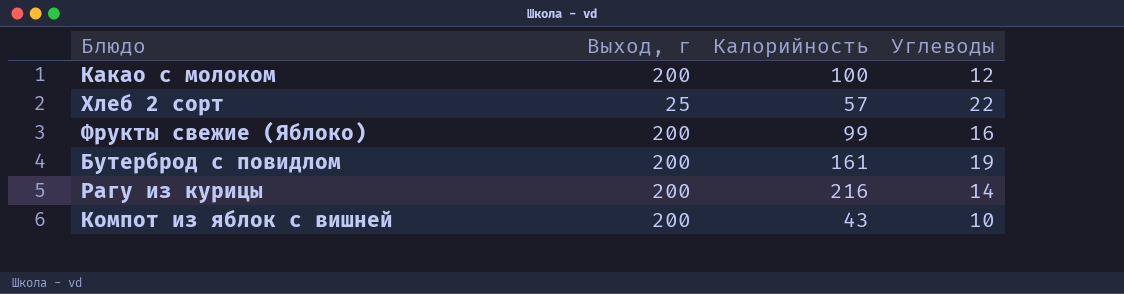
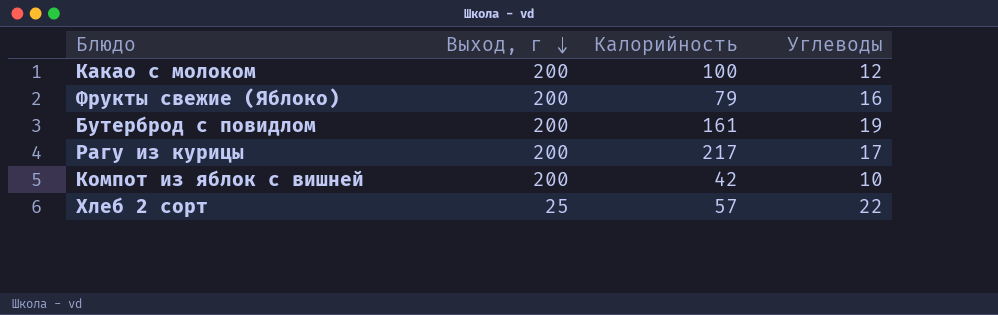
row order: none -> Выход, г descending
Фрукты свежие (Яблоко) | Калорийность: 99 -> 79
Рагу из курицы | Калорийность: 216 -> 217
Рагу из курицы | Углеводы: 14 -> 17
Компот из яблок с вишней | Калорийность: 43 -> 42

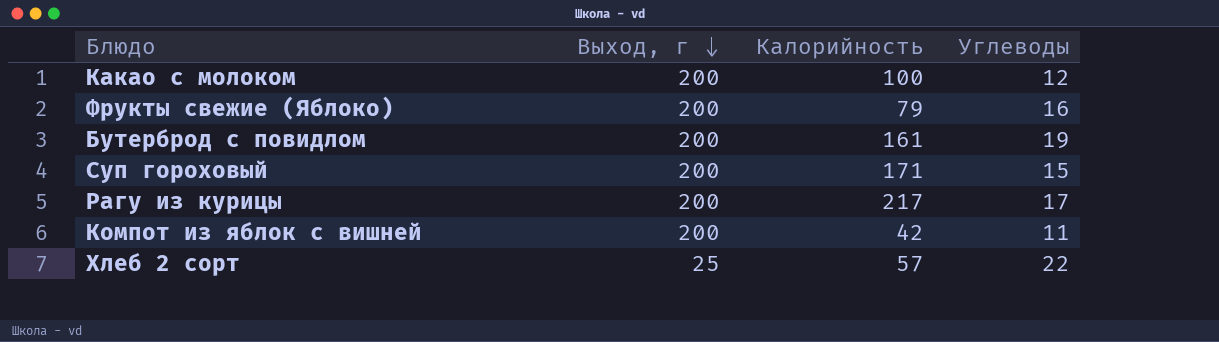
row Суп гороховый: none -> 200 | 171 | 15
Компот из яблок с вишней | Углеводы: 10 -> 11

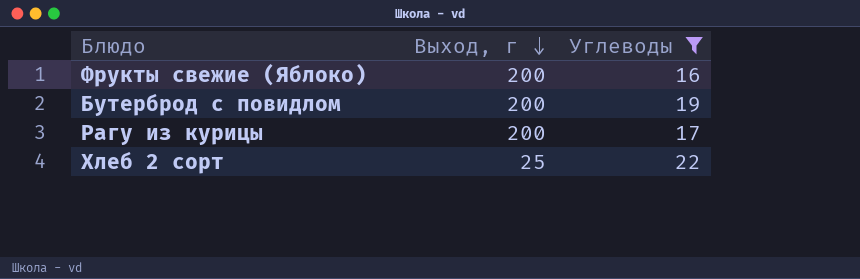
filter: none -> Углеводы >= 16
column Калорийность | position: 3 -> none

